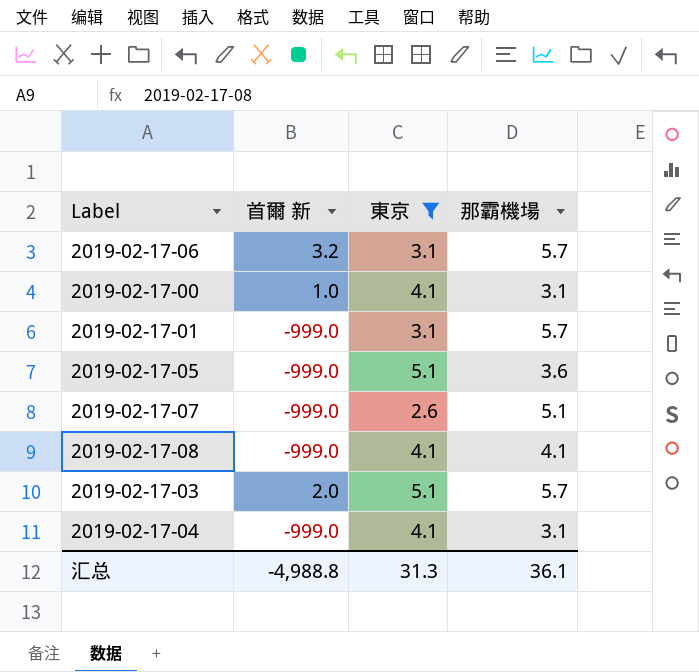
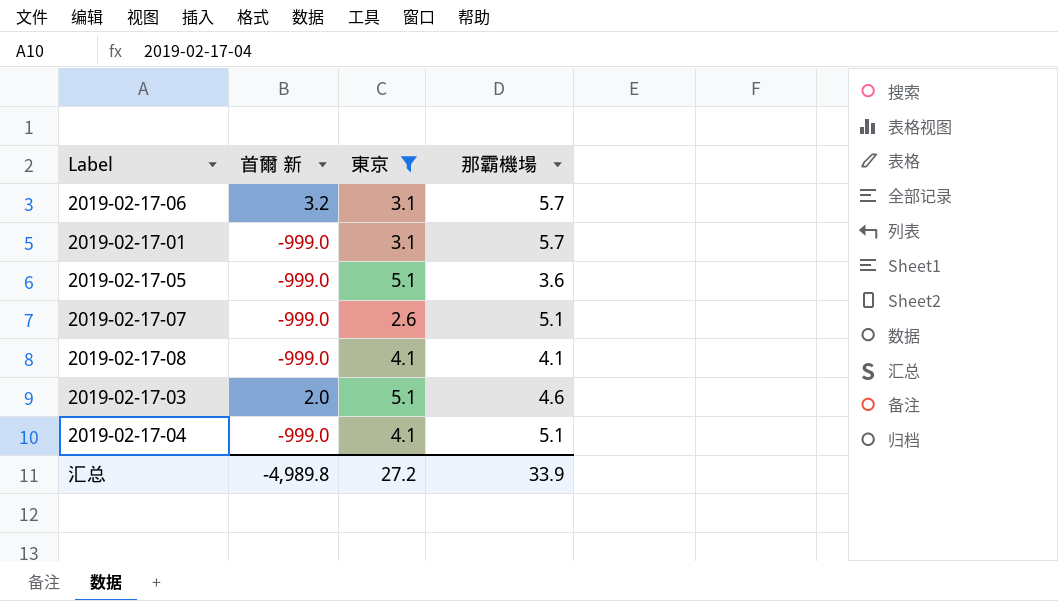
row 2019-02-17-00: 1.0 | 4.1 | 3.1 -> none
2019-02-17-03 | 那霸機場: 5.7 -> 4.6
2019-02-17-04 | 那霸機場: 3.1 -> 5.1
汇总 | 首爾 新: -4,988.8 -> -4,989.8
汇总 | 東京: 31.3 -> 27.2
汇总 | 那霸機場: 36.1 -> 33.9

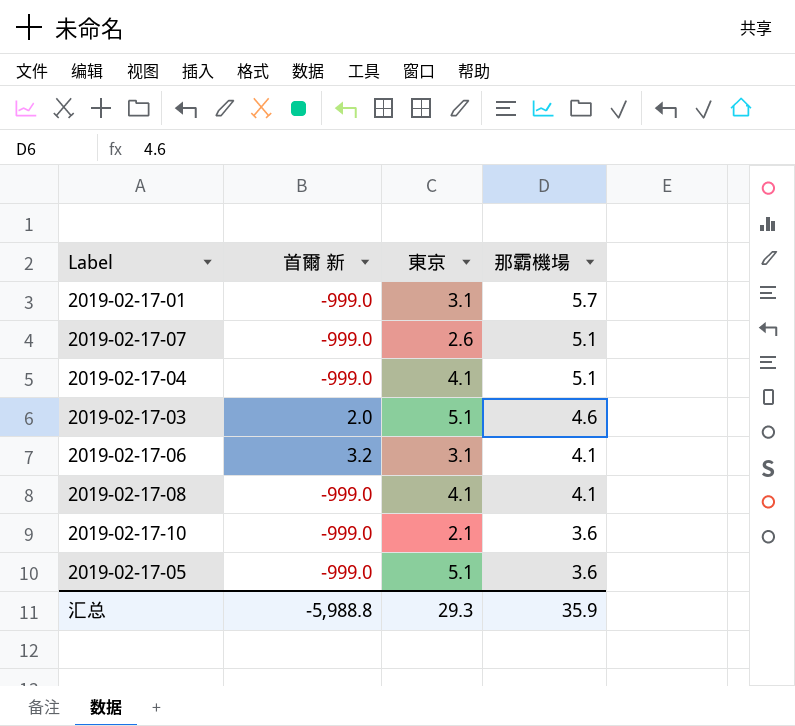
filter: 東京 != 2.1 -> none
row order: none -> 那霸機場 descending
2019-02-17-06 | 那霸機場: 5.7 -> 4.1
汇总 | 首爾 新: -4,989.8 -> -5,988.8
汇总 | 東京: 27.2 -> 29.3
汇总 | 那霸機場: 33.9 -> 35.9

